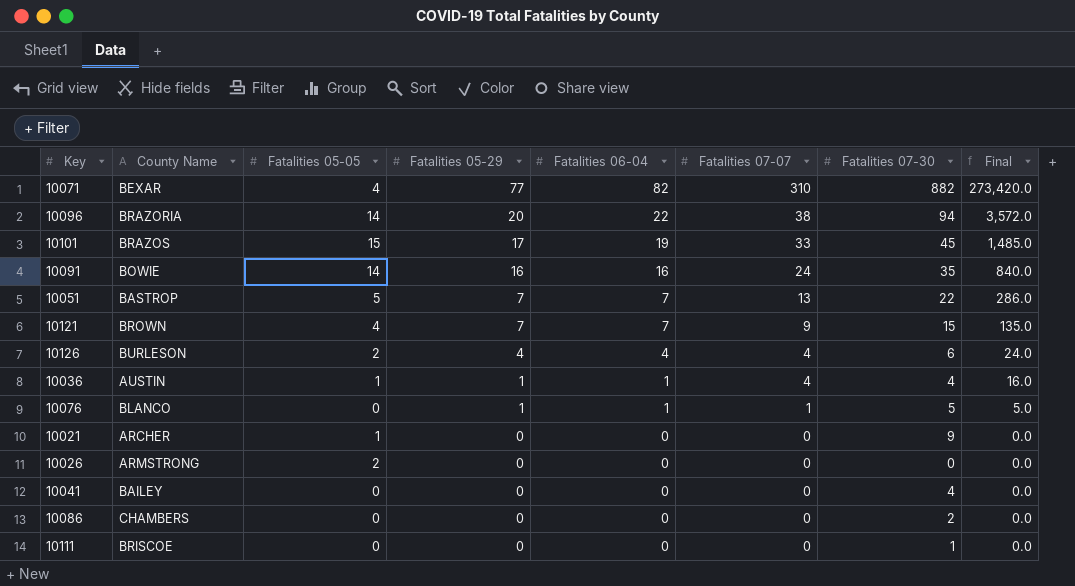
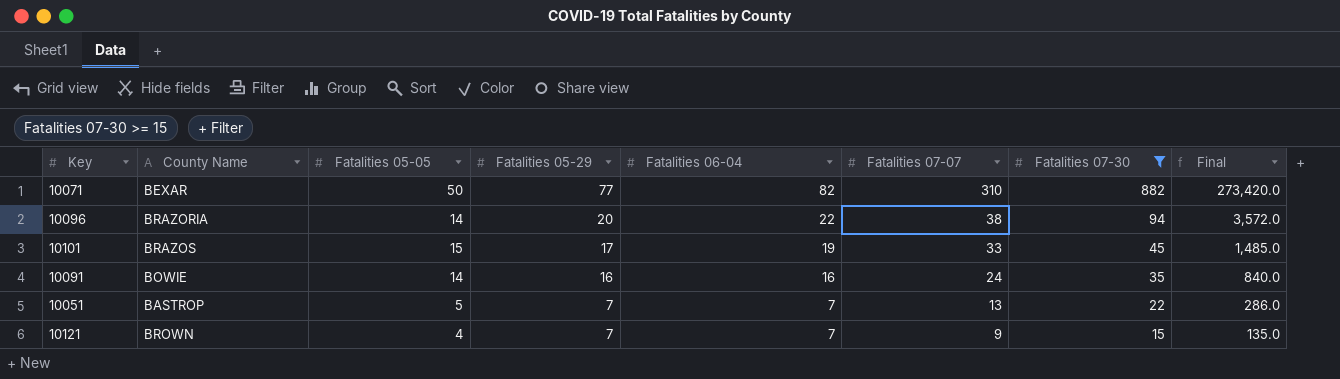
filter: none -> Fatalities 07-30 >= 15
10071 | Fatalities 05-05: 4 -> 50

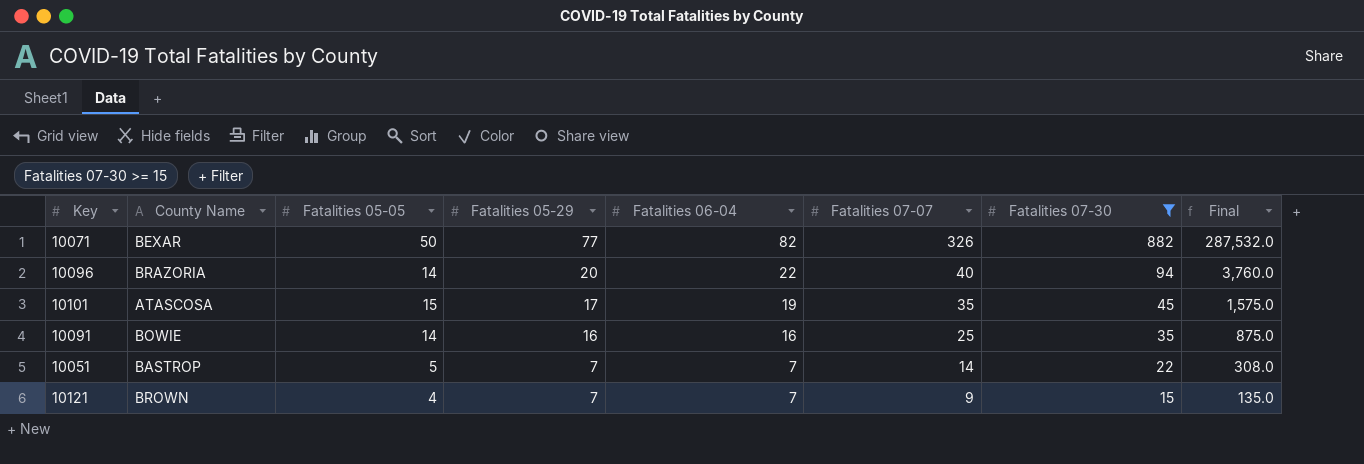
10071 | Fatalities 07-07: 310 -> 326
10071 | Final: 273,420.0 -> 287,532.0
10096 | Fatalities 07-07: 38 -> 40
10096 | Final: 3,572.0 -> 3,760.0
10101 | County Name: BRAZOS -> ATASCOSA
10101 | Fatalities 07-07: 33 -> 35
10101 | Final: 1,485.0 -> 1,575.0
10091 | Fatalities 07-07: 24 -> 25
10091 | Final: 840.0 -> 875.0
10051 | Fatalities 07-07: 13 -> 14
10051 | Final: 286.0 -> 308.0

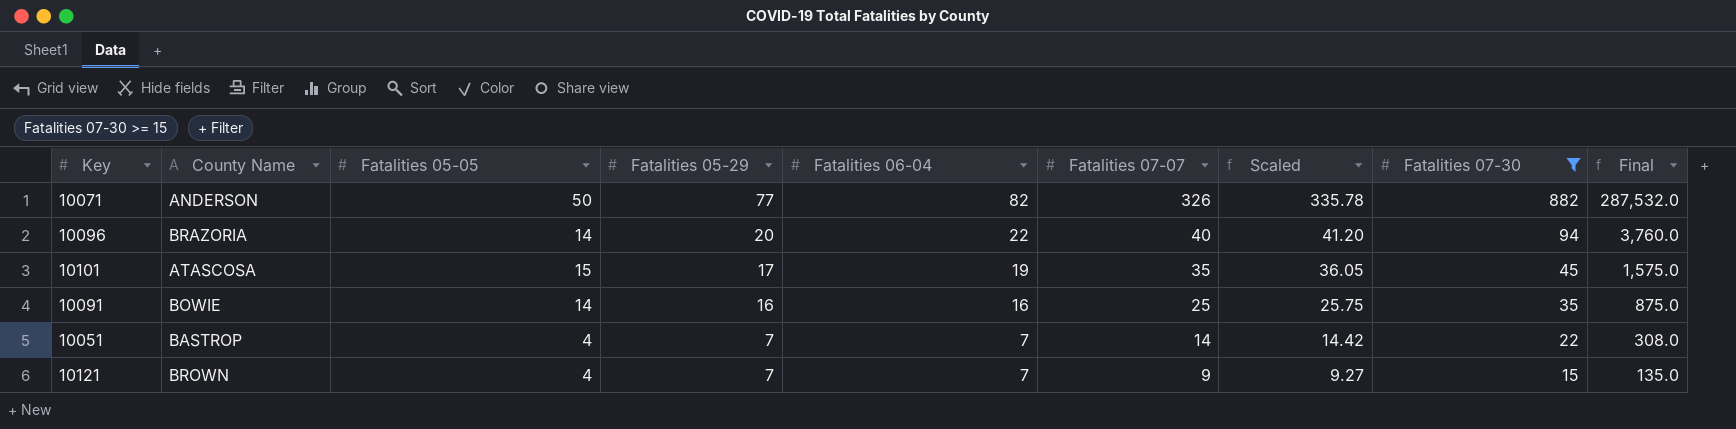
column Scaled | formula: none -> [Fatalities 07-07] * 1.03
10071 | County Name: BEXAR -> ANDERSON
10051 | Fatalities 05-05: 5 -> 4

